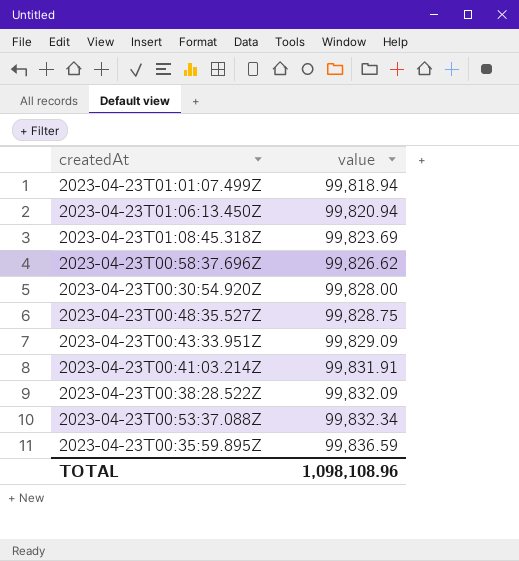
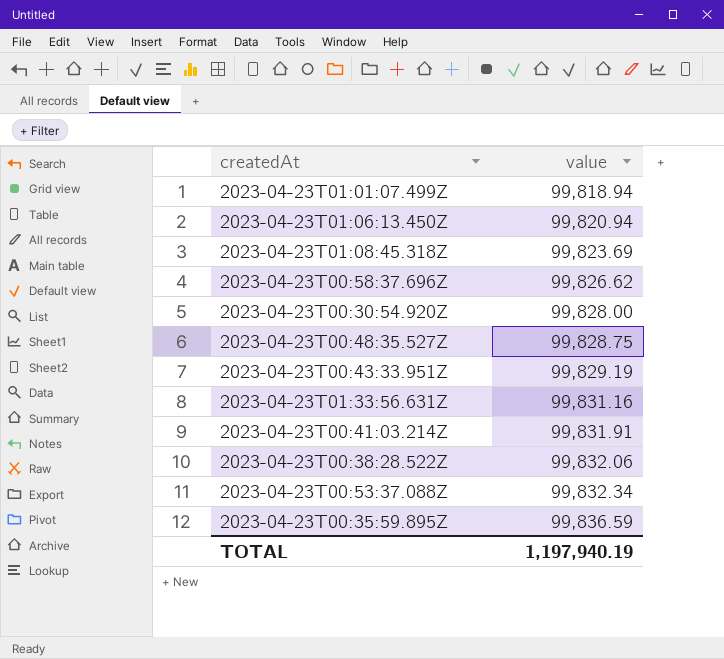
2023-04-23T00:43:33.951Z | value: 99,829.09 -> 99,829.19
row 2023-04-23T01:33:56.631Z: none -> 99,831.16
2023-04-23T00:38:28.522Z | value: 99,832.09 -> 99,832.06
TOTAL | value: 1,098,108.96 -> 1,197,940.19

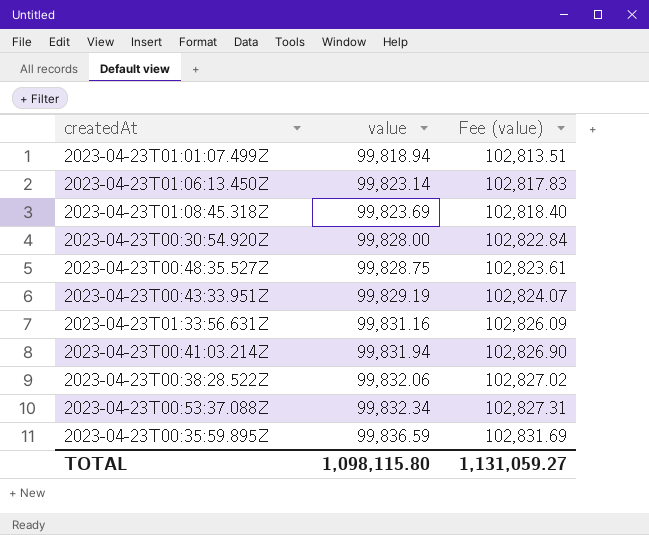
column Fee (value) | formula: none -> [value] * 1.03
row 2023-04-23T00:58:37.696Z: 99,826.62 -> none
2023-04-23T01:06:13.450Z | value: 99,820.94 -> 99,823.14
2023-04-23T00:41:03.214Z | value: 99,831.91 -> 99,831.94
TOTAL | value: 1,197,940.19 -> 1,098,115.80

